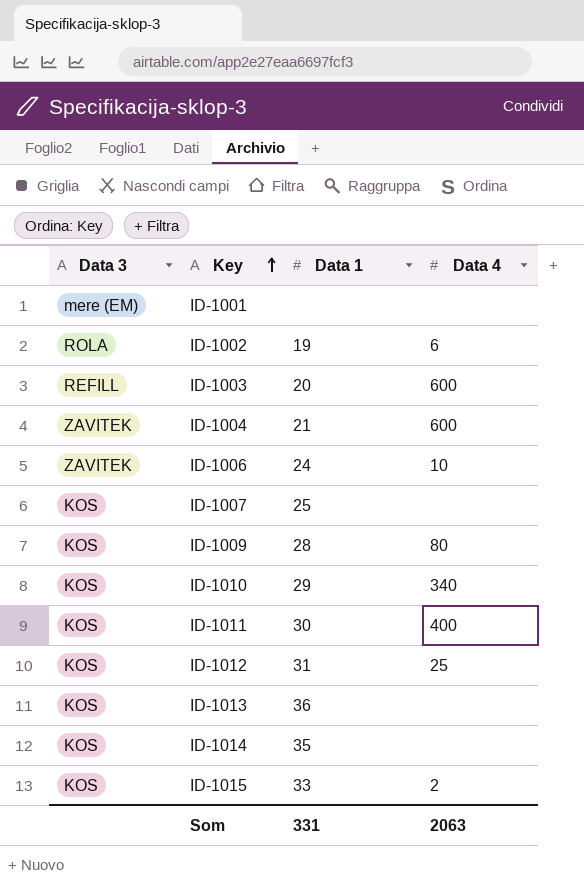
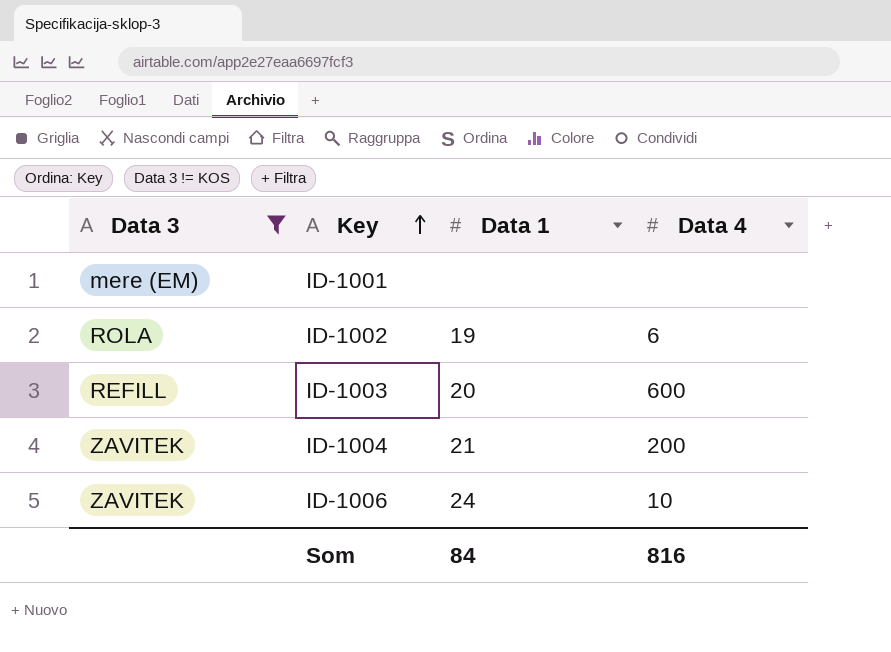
filter: none -> Data 3 != KOS
ID-1004 | Data 4: 600 -> 200
Som | Data 1: 331 -> 84
Som | Data 4: 2063 -> 816

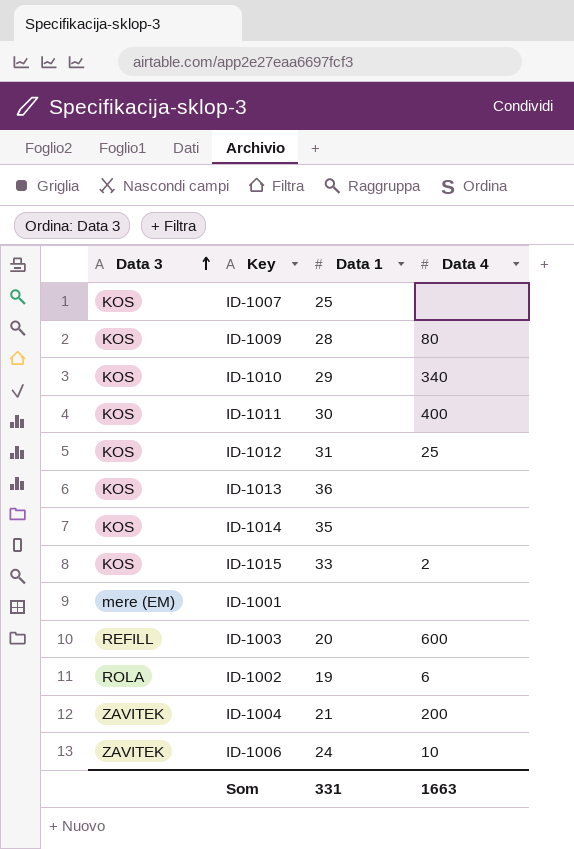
filter: Data 3 != KOS -> none
row order: Key ascending -> Data 3 ascending
Som | Data 1: 84 -> 331
Som | Data 4: 816 -> 1663

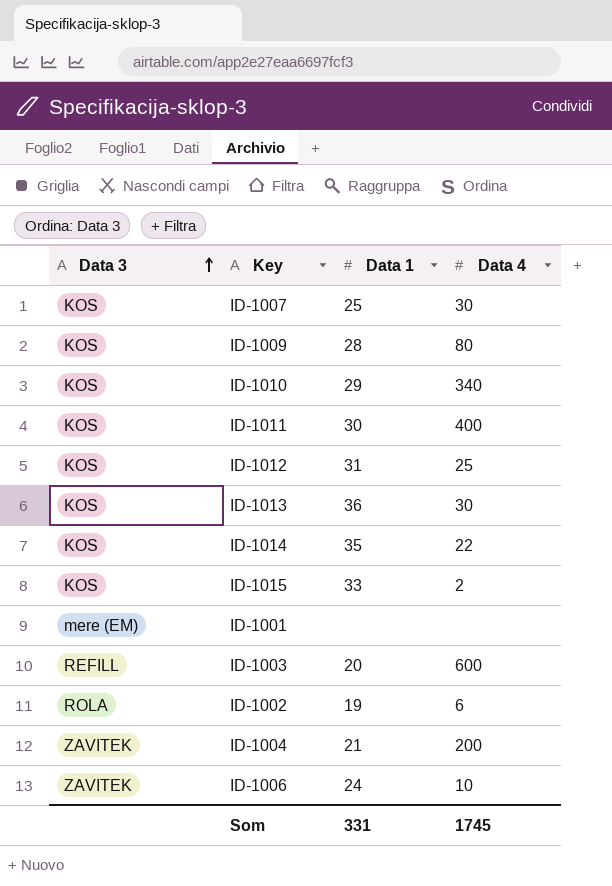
ID-1007 | Data 4: none -> 30
ID-1013 | Data 4: none -> 30
ID-1014 | Data 4: none -> 22
Som | Data 4: 1663 -> 1745

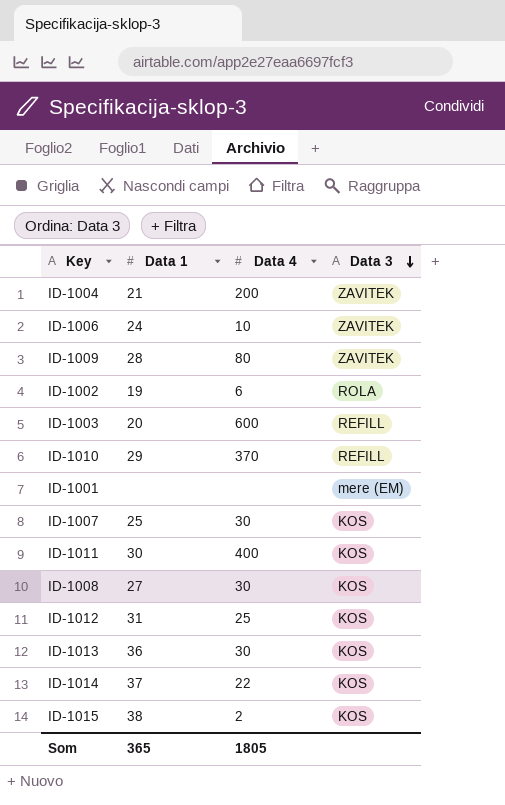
row order: Data 3 ascending -> Data 3 descending
column Data 3 | position: 1 -> 4
ID-1009 | Data 3: KOS -> ZAVITEK
ID-1010 | Data 4: 340 -> 370
ID-1010 | Data 3: KOS -> REFILL
row ID-1008: none -> 27 | 30 | KOS
ID-1014 | Data 1: 35 -> 37
ID-1015 | Data 1: 33 -> 38
Som | Data 1: 331 -> 365
Som | Data 4: 1745 -> 1805

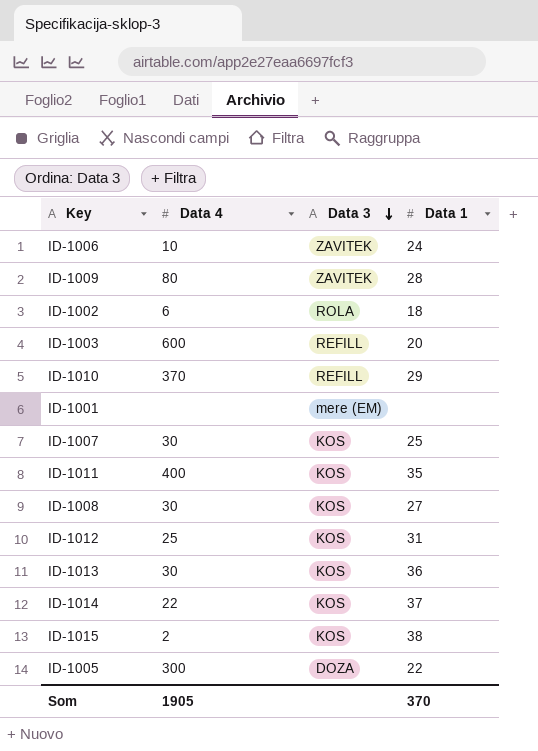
column Data 1 | position: 2 -> 4
row ID-1004: 21 | 200 | ZAVITEK -> none
ID-1002 | Data 1: 19 -> 18
ID-1011 | Data 1: 30 -> 35
row ID-1005: none -> 300 | DOZA | 22
Som | Data 4: 1805 -> 1905
Som | Data 1: 365 -> 370

